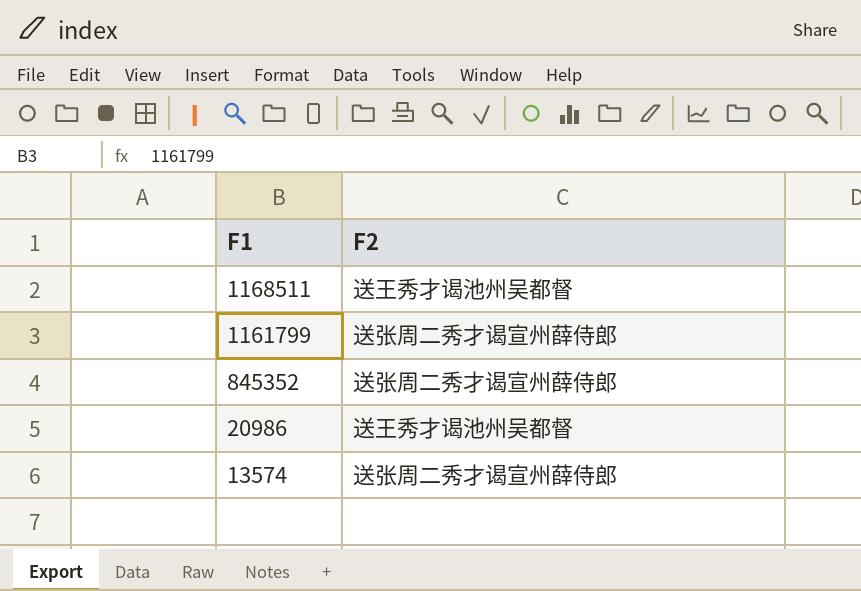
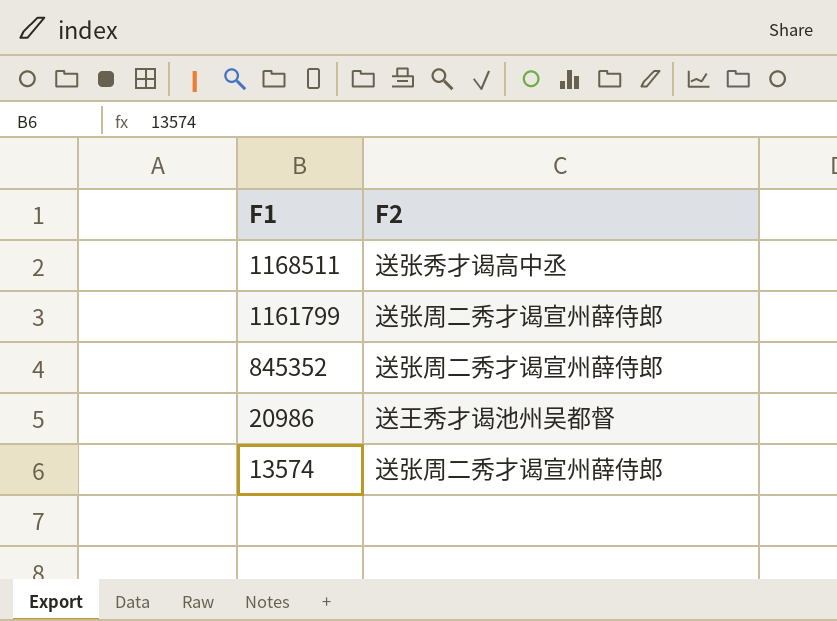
1168511 | F2: 送王秀才谒池州吴都督 -> 送张秀才谒高中丞

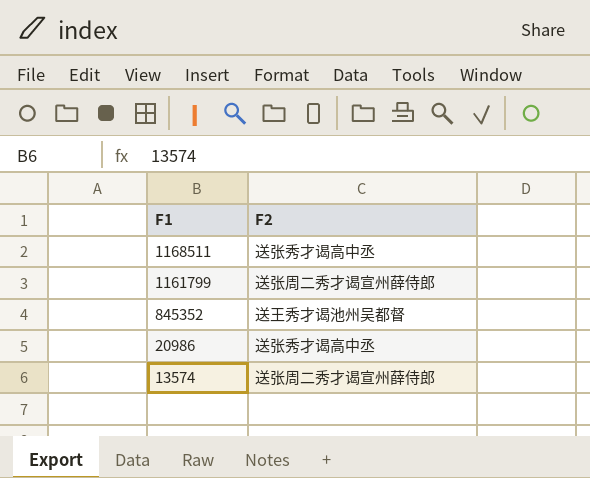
845352 | F2: 送张周二秀才谒宣州薛侍郎 -> 送王秀才谒池州吴都督
20986 | F2: 送王秀才谒池州吴都督 -> 送张秀才谒高中丞

